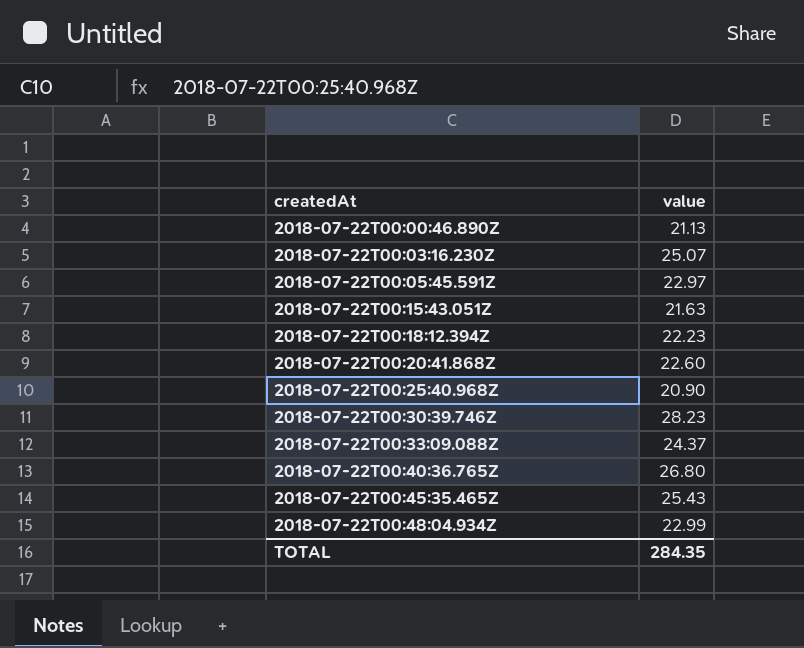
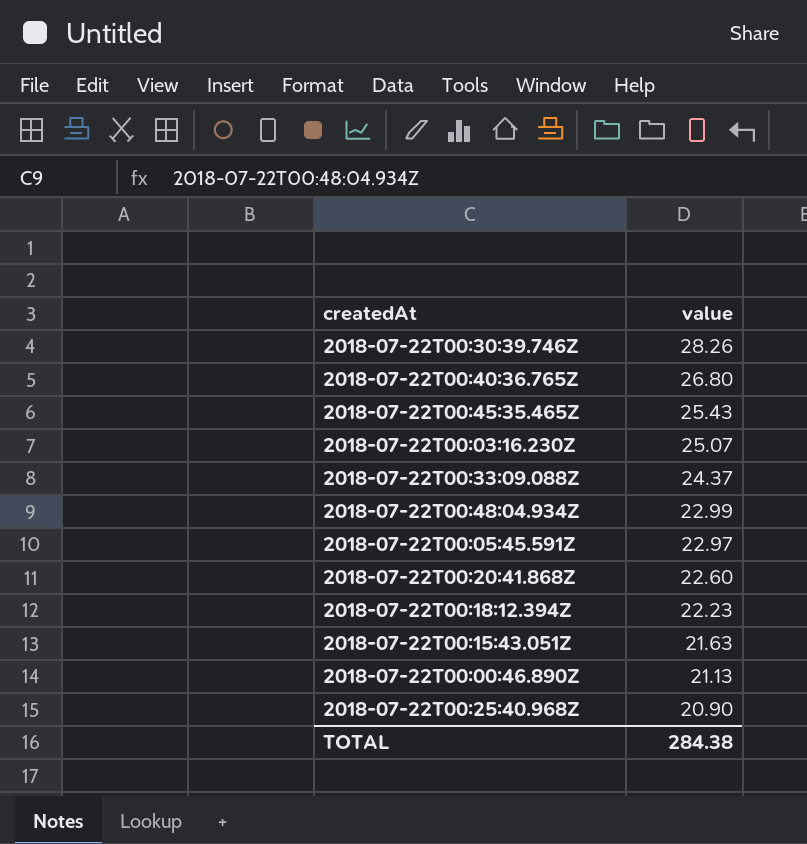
row order: createdAt ascending -> value descending
2018-07-22T00:30:39.746Z | value: 28.23 -> 28.26
TOTAL | value: 284.35 -> 284.38

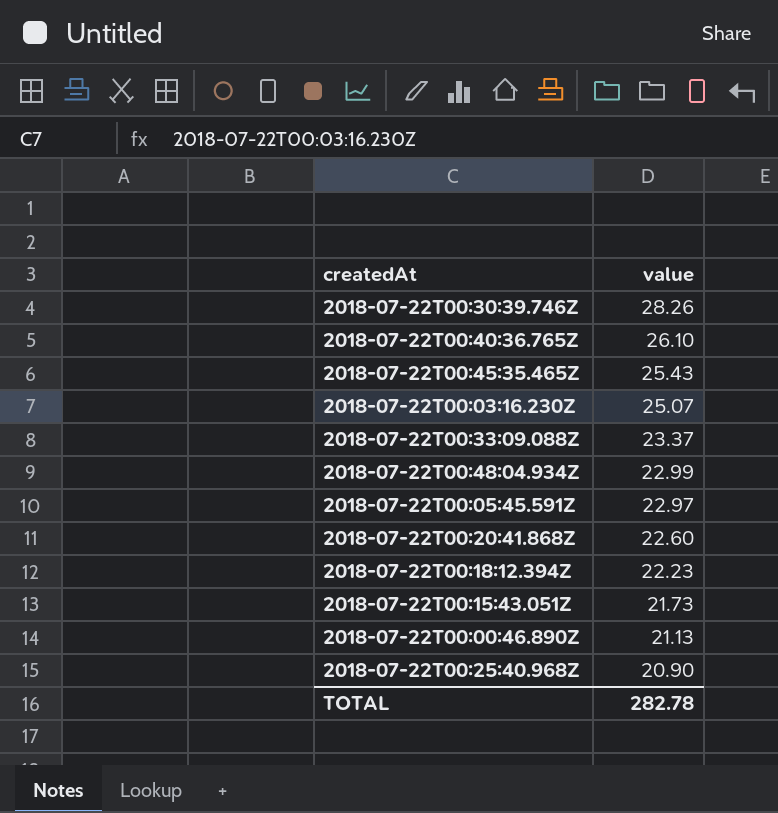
2018-07-22T00:40:36.765Z | value: 26.80 -> 26.10
2018-07-22T00:33:09.088Z | value: 24.37 -> 23.37
2018-07-22T00:15:43.051Z | value: 21.63 -> 21.73
TOTAL | value: 284.38 -> 282.78

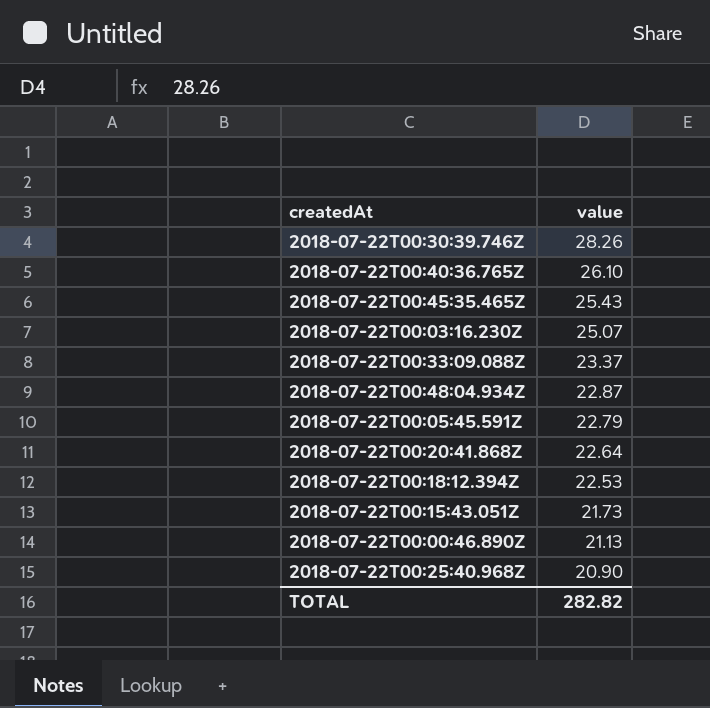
2018-07-22T00:48:04.934Z | value: 22.99 -> 22.87
2018-07-22T00:05:45.591Z | value: 22.97 -> 22.79
2018-07-22T00:20:41.868Z | value: 22.60 -> 22.64
2018-07-22T00:18:12.394Z | value: 22.23 -> 22.53
TOTAL | value: 282.78 -> 282.82

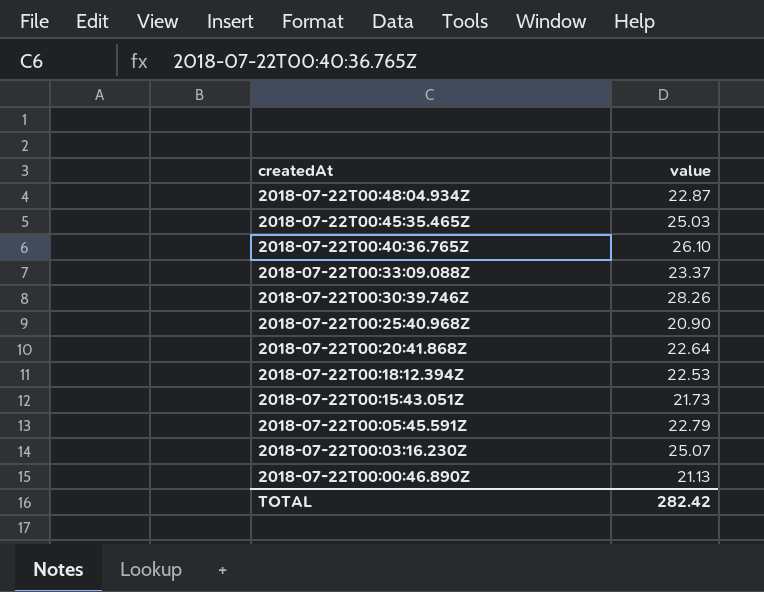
row order: value descending -> createdAt descending
2018-07-22T00:45:35.465Z | value: 25.43 -> 25.03
TOTAL | value: 282.82 -> 282.42

